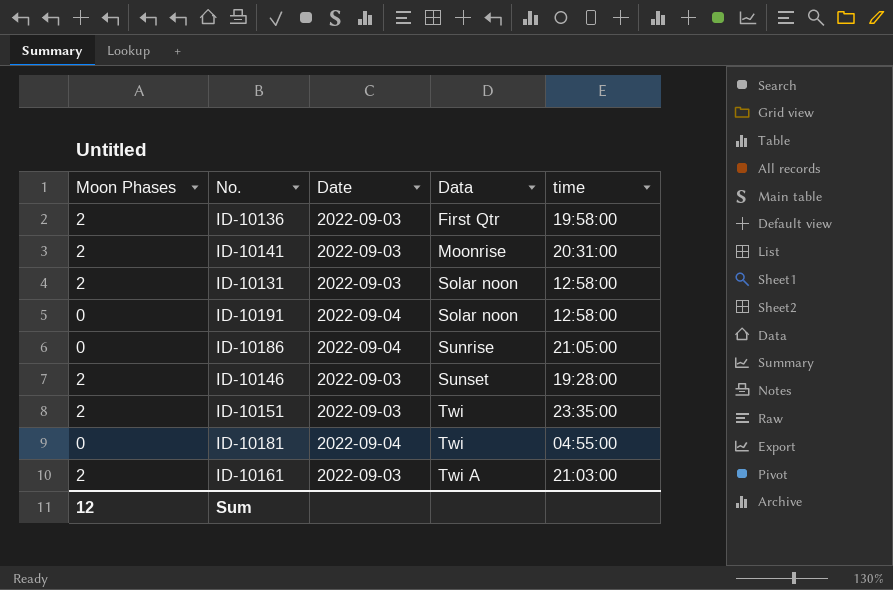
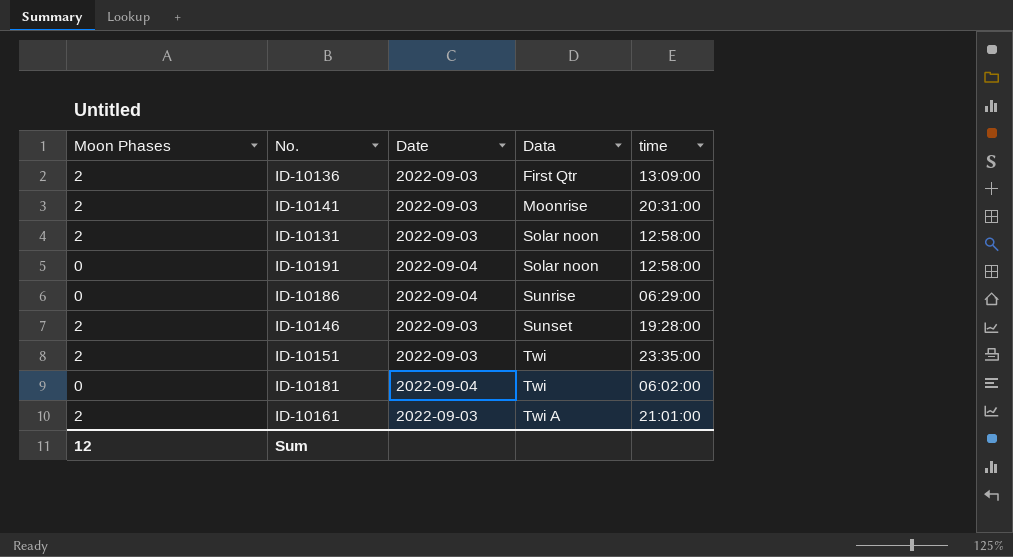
ID-10136 | time: 19:58:00 -> 13:09:00
ID-10186 | time: 21:05:00 -> 06:29:00
ID-10181 | time: 04:55:00 -> 06:02:00
ID-10161 | time: 21:03:00 -> 21:01:00

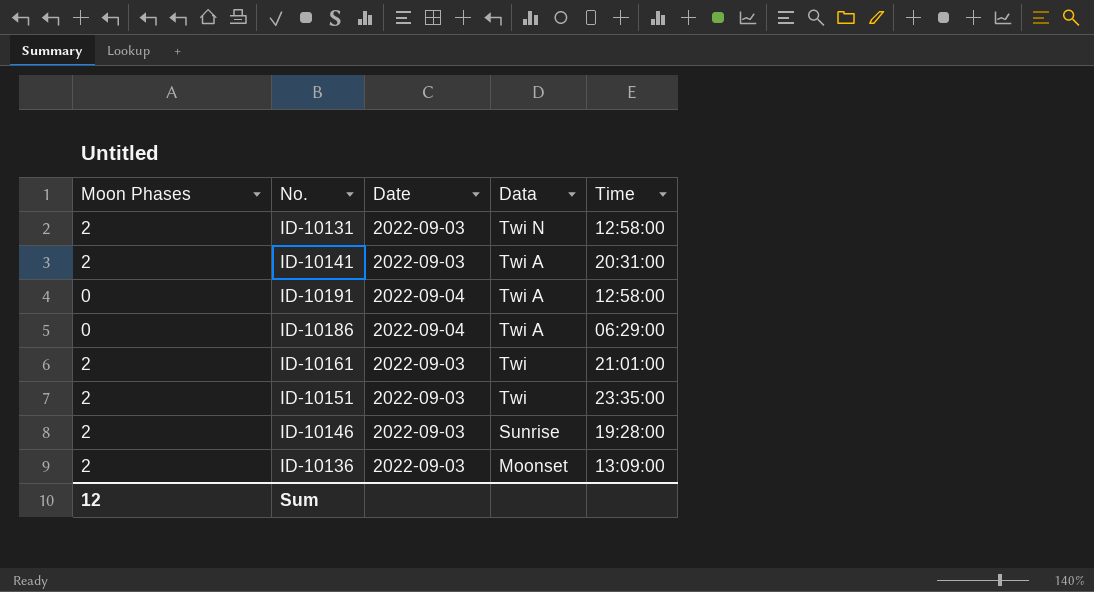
row order: Data ascending -> Data descending
column name: time -> Time
row ID-10181: 0 | 2022-09-04 | Twi | 06:02:00 -> none
ID-10131 | Data: Solar noon -> Twi N
ID-10141 | Data: Moonrise -> Twi A
ID-10191 | Data: Solar noon -> Twi A
ID-10186 | Data: Sunrise -> Twi A
ID-10161 | Data: Twi A -> Twi
ID-10146 | Data: Sunset -> Sunrise
ID-10136 | Data: First Qtr -> Moonset

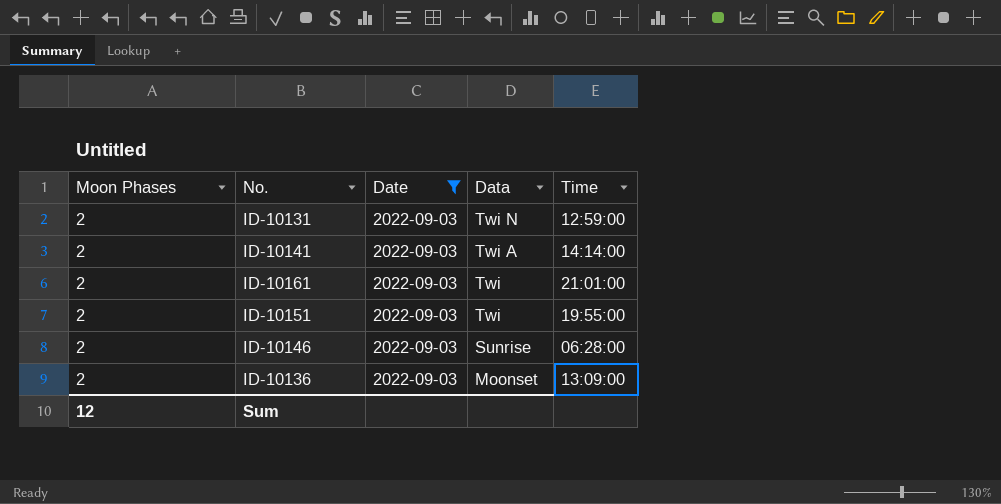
filter: none -> Date = 2022-09-03
ID-10131 | Time: 12:58:00 -> 12:59:00
ID-10141 | Time: 20:31:00 -> 14:14:00
ID-10151 | Time: 23:35:00 -> 19:55:00
ID-10146 | Time: 19:28:00 -> 06:28:00

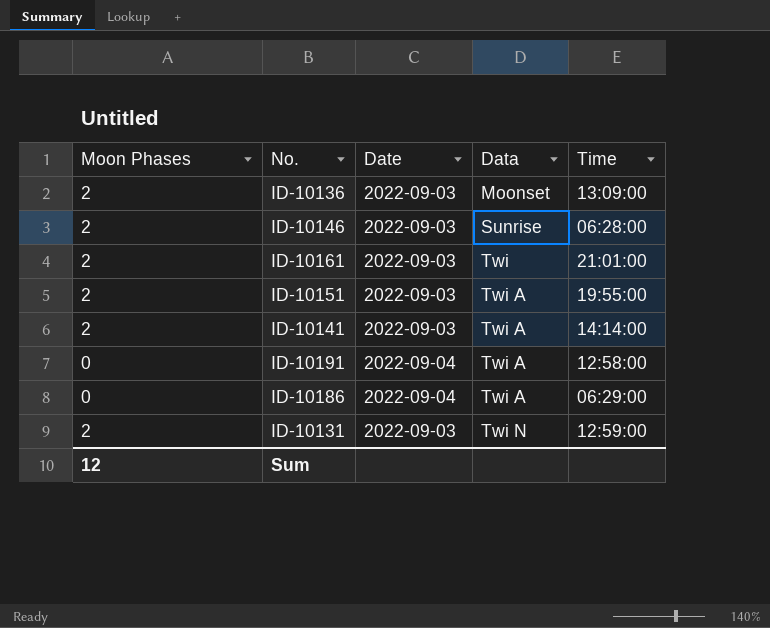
filter: Date = 2022-09-03 -> none
row order: Data descending -> Data ascending
ID-10151 | Data: Twi -> Twi A

